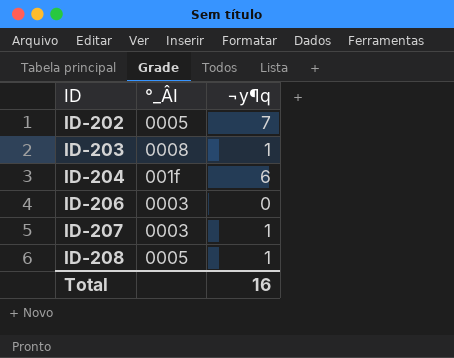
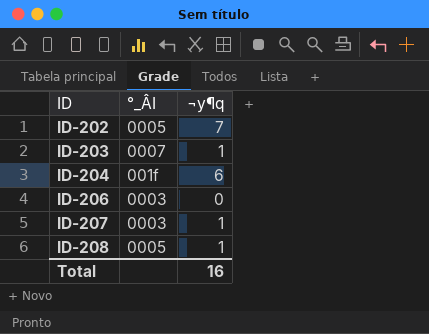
ID-203 | °_ÂI: 0008 -> 0007

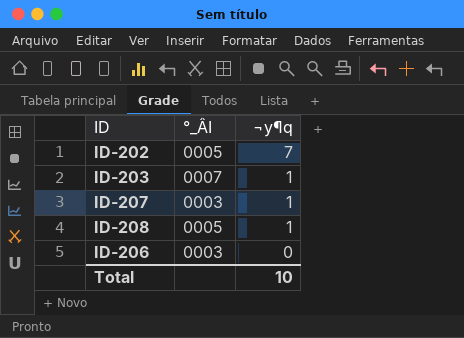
row order: ID ascending -> ¬y¶q descending
row ID-204: 001f | 6 -> none
Total | ¬y¶q: 16 -> 10

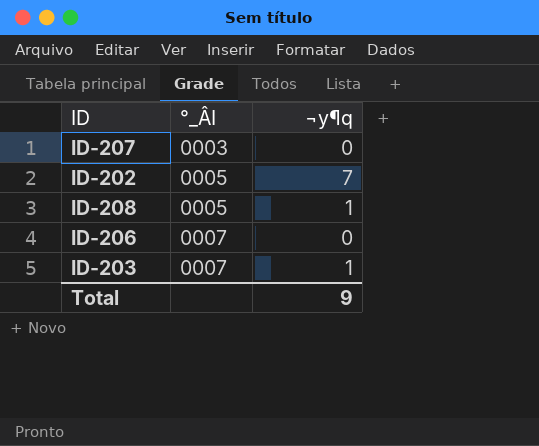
row order: ¬y¶q descending -> °_ÂI ascending
ID-207 | ¬y¶q: 1 -> 0
ID-206 | °_ÂI: 0003 -> 0007
Total | ¬y¶q: 10 -> 9

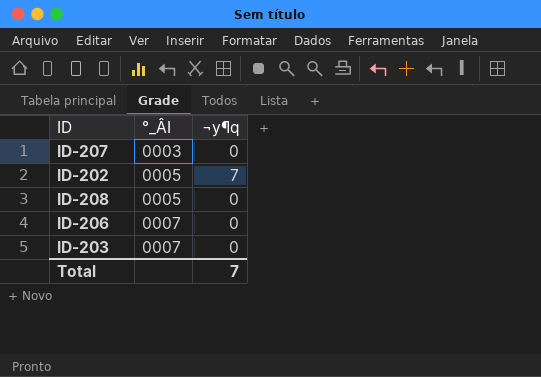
ID-208 | ¬y¶q: 1 -> 0
ID-203 | ¬y¶q: 1 -> 0
Total | ¬y¶q: 9 -> 7

